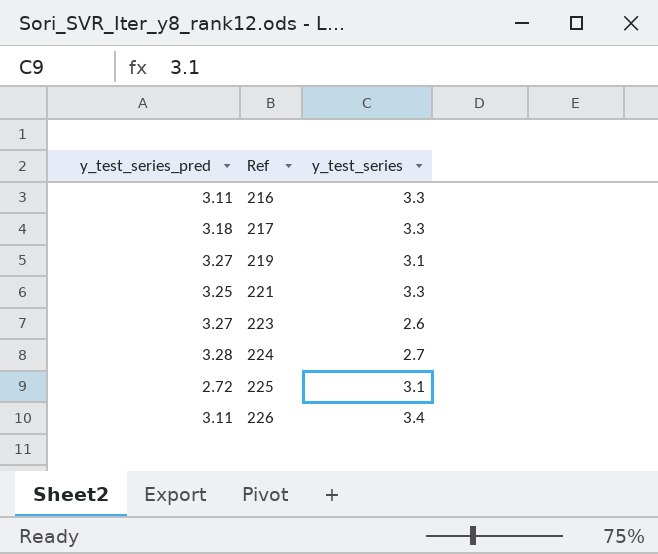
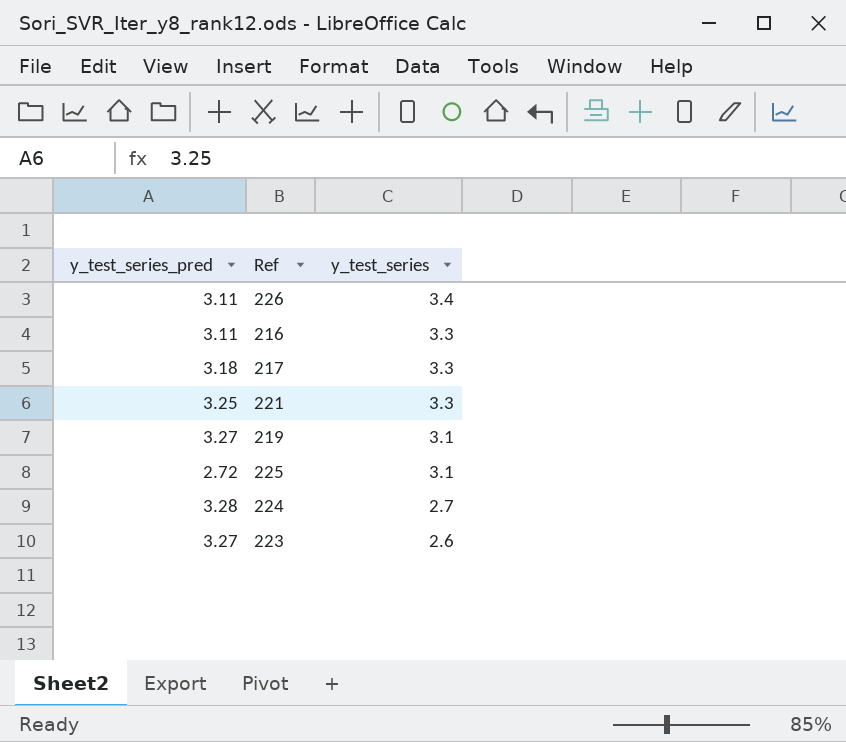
row order: Ref ascending -> y_test_series descending

